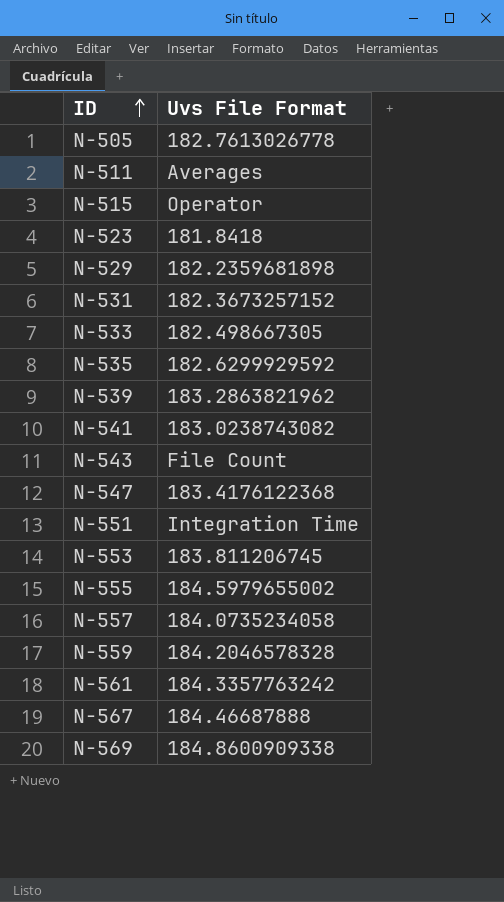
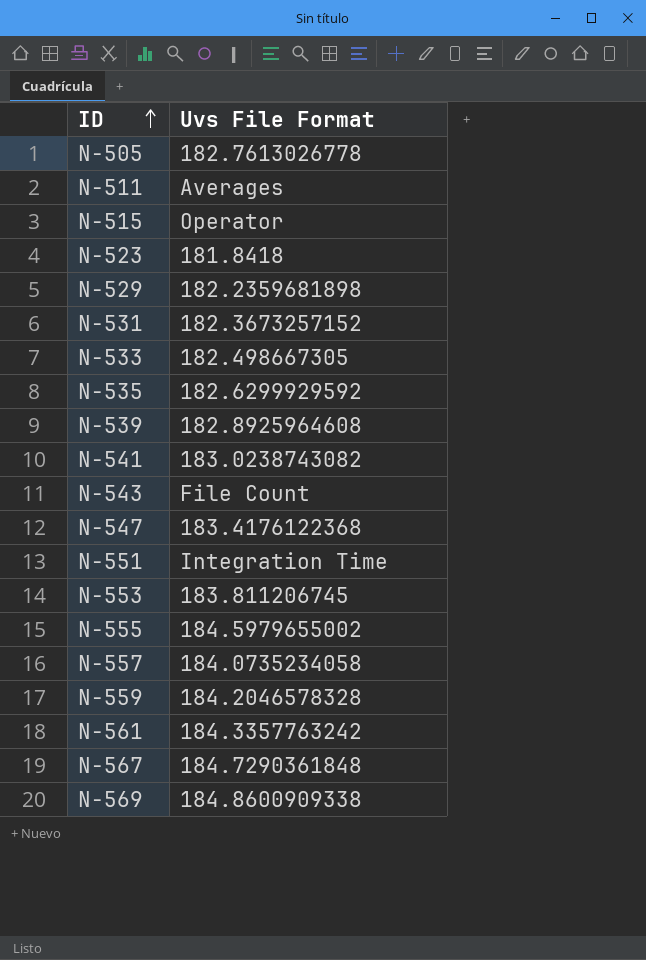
N-539 | Uvs File Format: 183.2863821962 -> 182.8925964608
N-567 | Uvs File Format: 184.46687888 -> 184.7290361848

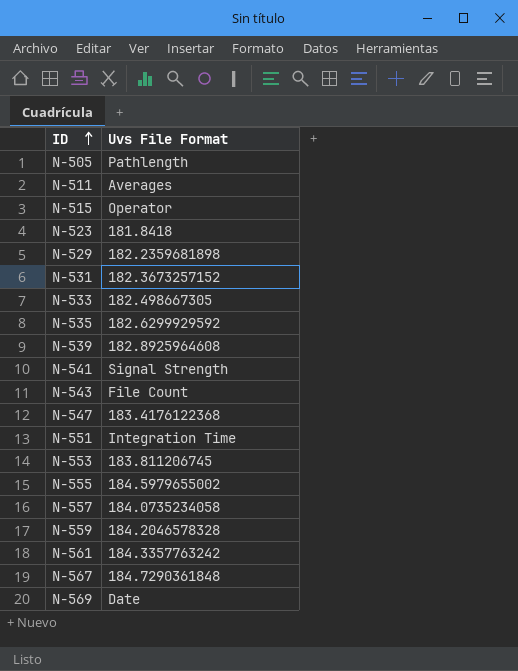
N-505 | Uvs File Format: 182.7613026778 -> Pathlength
N-541 | Uvs File Format: 183.0238743082 -> Signal Strength
N-569 | Uvs File Format: 184.8600909338 -> Date

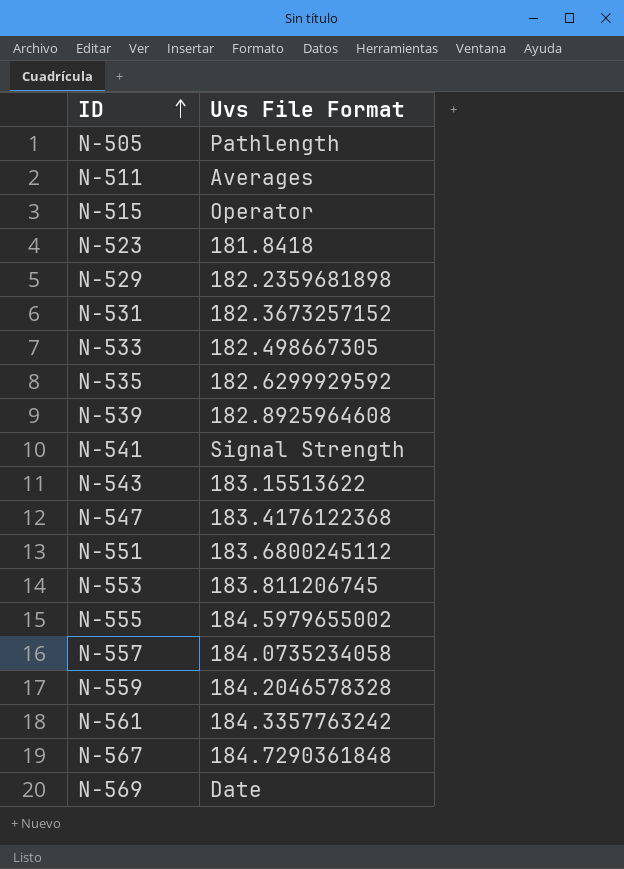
N-543 | Uvs File Format: File Count -> 183.15513622
N-551 | Uvs File Format: Integration Time -> 183.6800245112

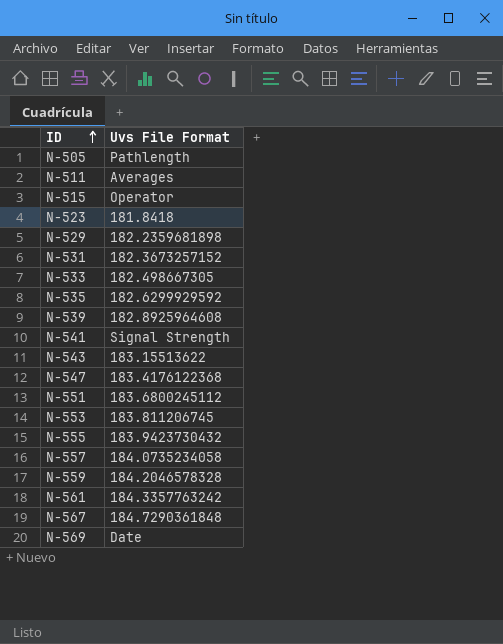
N-555 | Uvs File Format: 184.5979655002 -> 183.9423730432

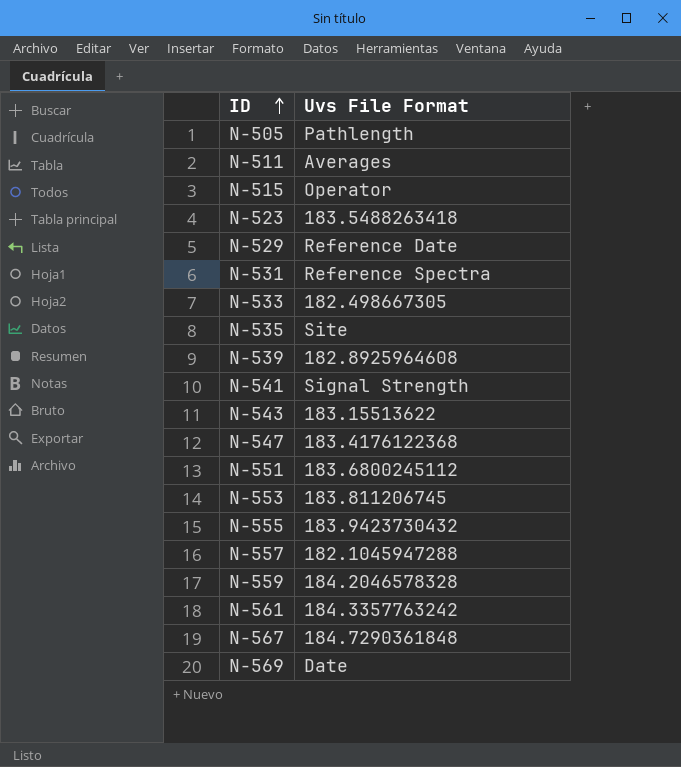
N-523 | Uvs File Format: 181.8418 -> 183.5488263418
N-529 | Uvs File Format: 182.2359681898 -> Reference Date
N-531 | Uvs File Format: 182.3673257152 -> Reference Spectra
N-535 | Uvs File Format: 182.6299929592 -> Site
N-557 | Uvs File Format: 184.0735234058 -> 182.1045947288

